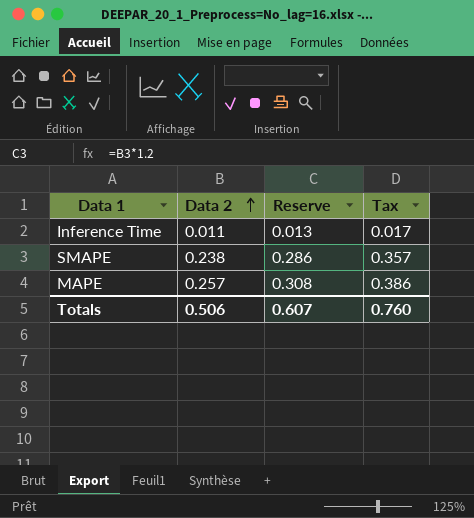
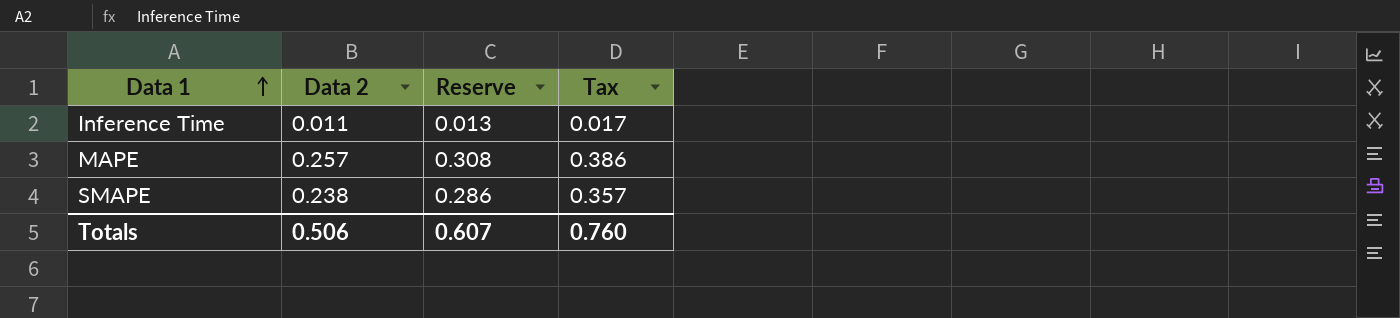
row order: Data 2 ascending -> Data 1 ascending

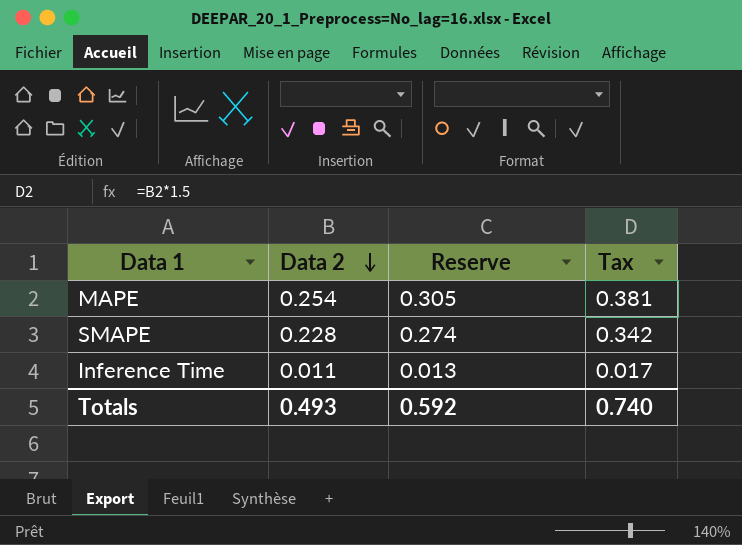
row order: Data 1 ascending -> Data 2 descending
MAPE | Data 2: 0.257 -> 0.254
MAPE | Reserve: 0.308 -> 0.305
MAPE | Tax: 0.386 -> 0.381
SMAPE | Data 2: 0.238 -> 0.228
SMAPE | Reserve: 0.286 -> 0.274
SMAPE | Tax: 0.357 -> 0.342
Totals | Data 2: 0.506 -> 0.493
Totals | Reserve: 0.607 -> 0.592
Totals | Tax: 0.760 -> 0.740

